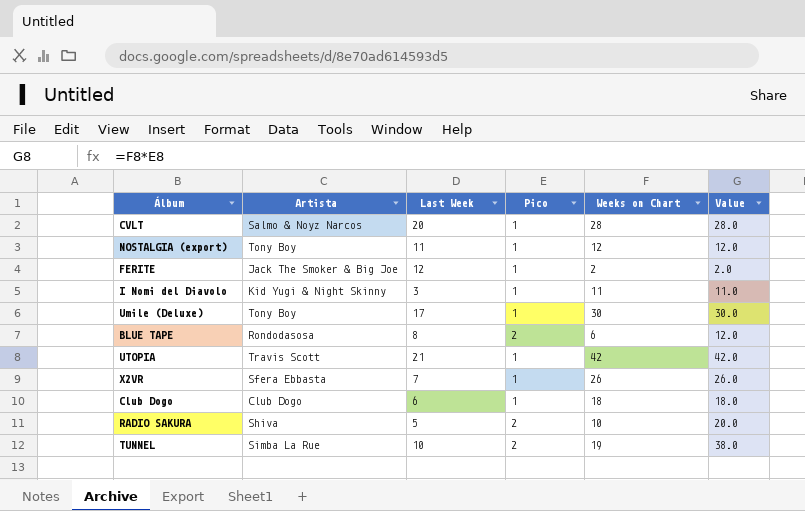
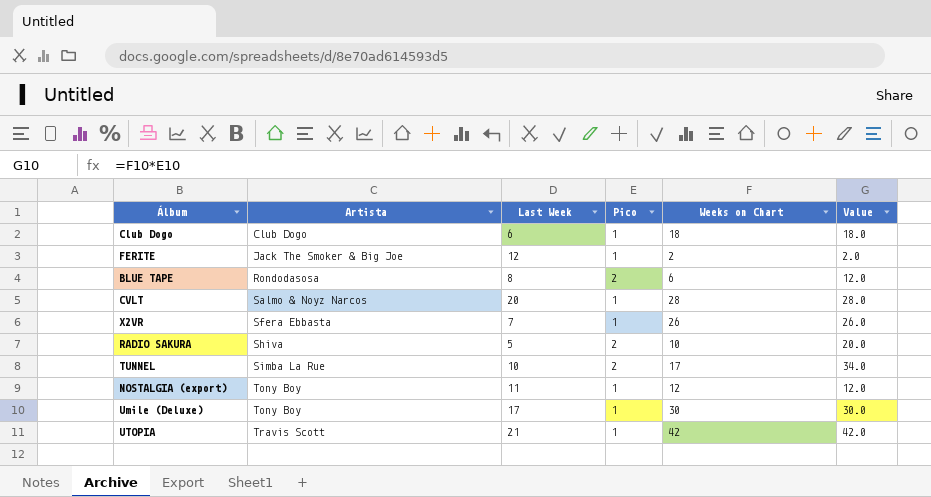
row order: none -> Artista ascending
row I Nomi del Diavolo: Kid Yugi & Night Skinny | 3 | 1 | 11 | 11.0 -> none
TUNNEL | Weeks on Chart: 19 -> 17
TUNNEL | Value: 38.0 -> 34.0

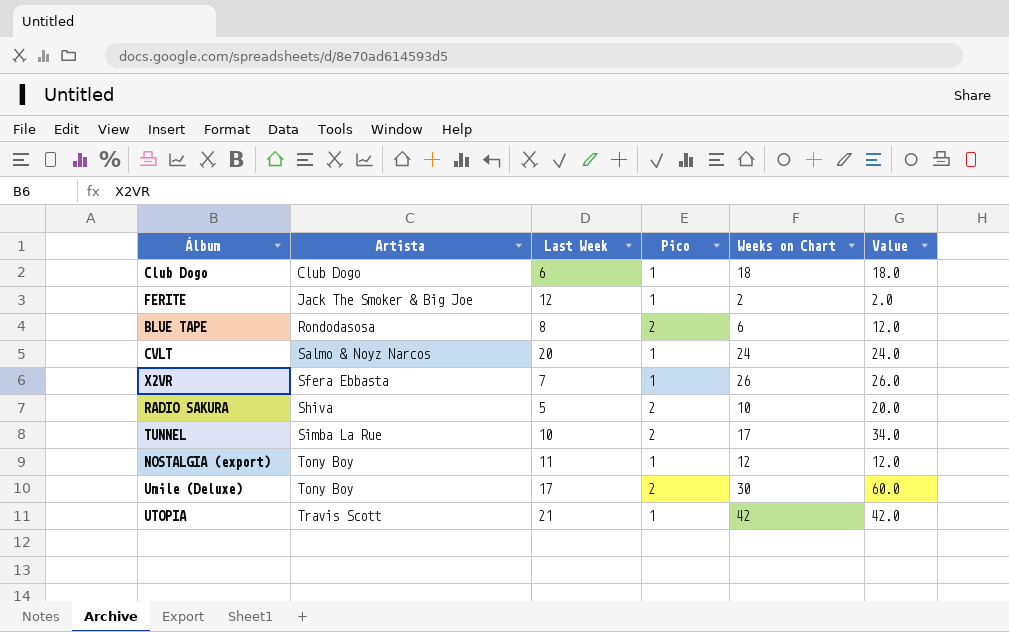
CVLT | Weeks on Chart: 28 -> 24
CVLT | Value: 28.0 -> 24.0
Umile (Deluxe) | Pico: 1 -> 2
Umile (Deluxe) | Value: 30.0 -> 60.0

